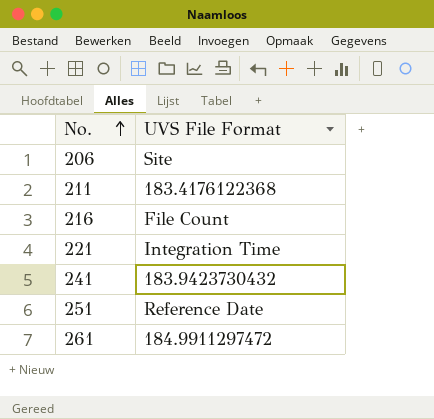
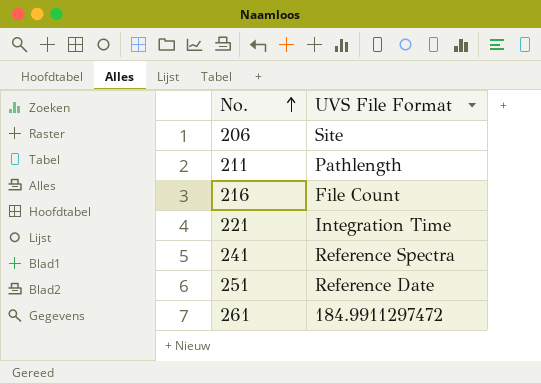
211 | UVS File Format: 183.4176122368 -> Pathlength
241 | UVS File Format: 183.9423730432 -> Reference Spectra

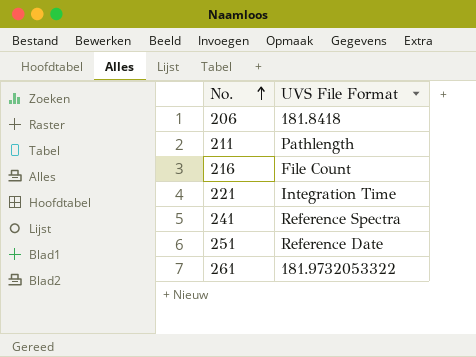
206 | UVS File Format: Site -> 181.8418
261 | UVS File Format: 184.9911297472 -> 181.9732053322

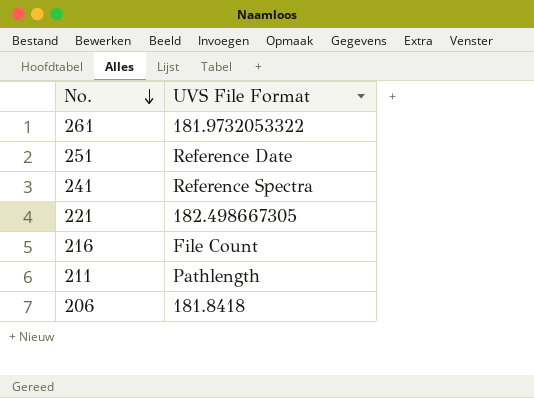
row order: No. ascending -> No. descending
221 | UVS File Format: Integration Time -> 182.498667305

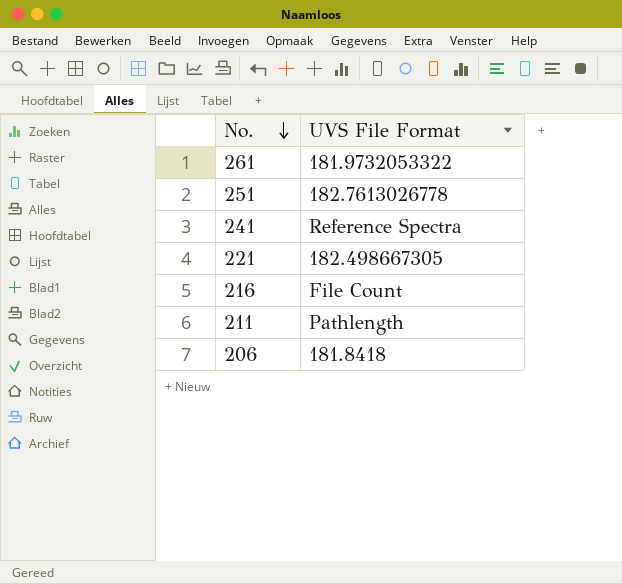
251 | UVS File Format: Reference Date -> 182.7613026778

